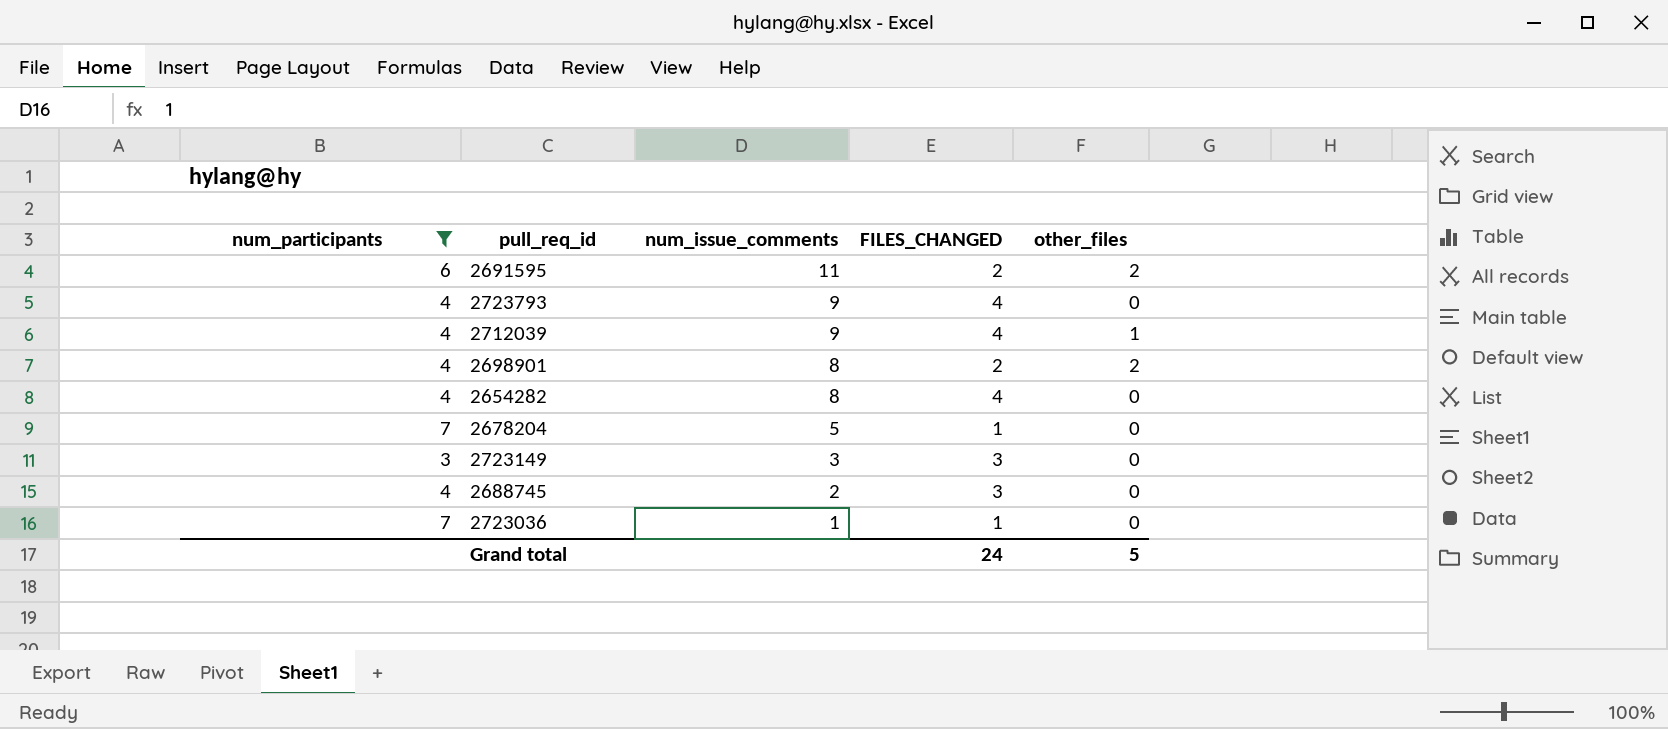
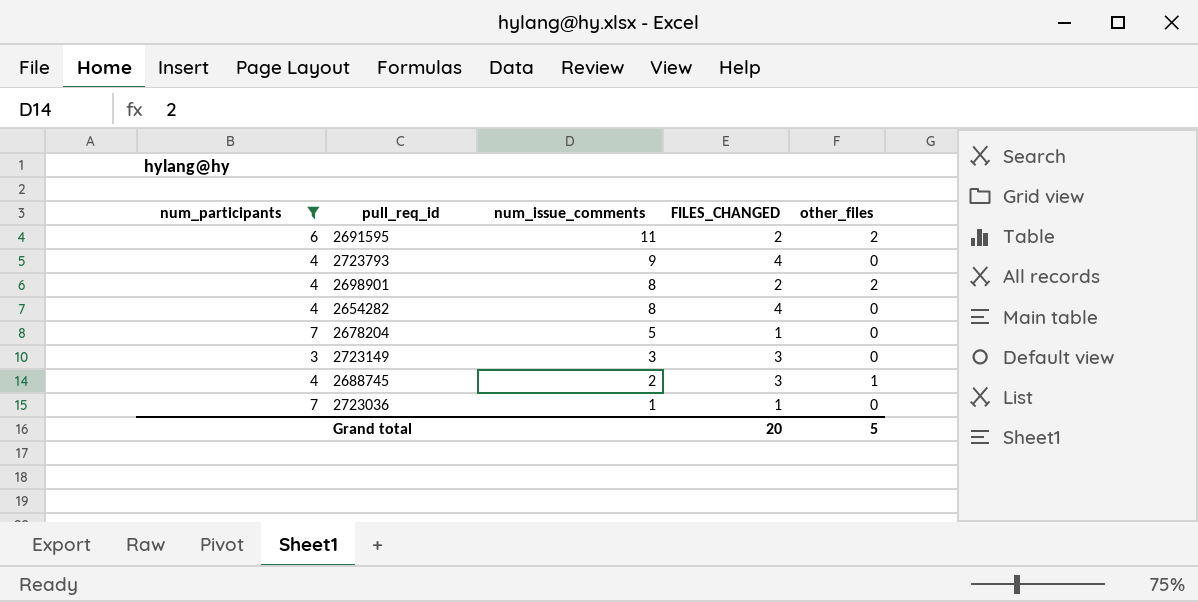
row 2712039: 4 | 9 | 4 | 1 -> none
2688745 | other_files: 0 -> 1
Grand total | FILES_CHANGED: 24 -> 20

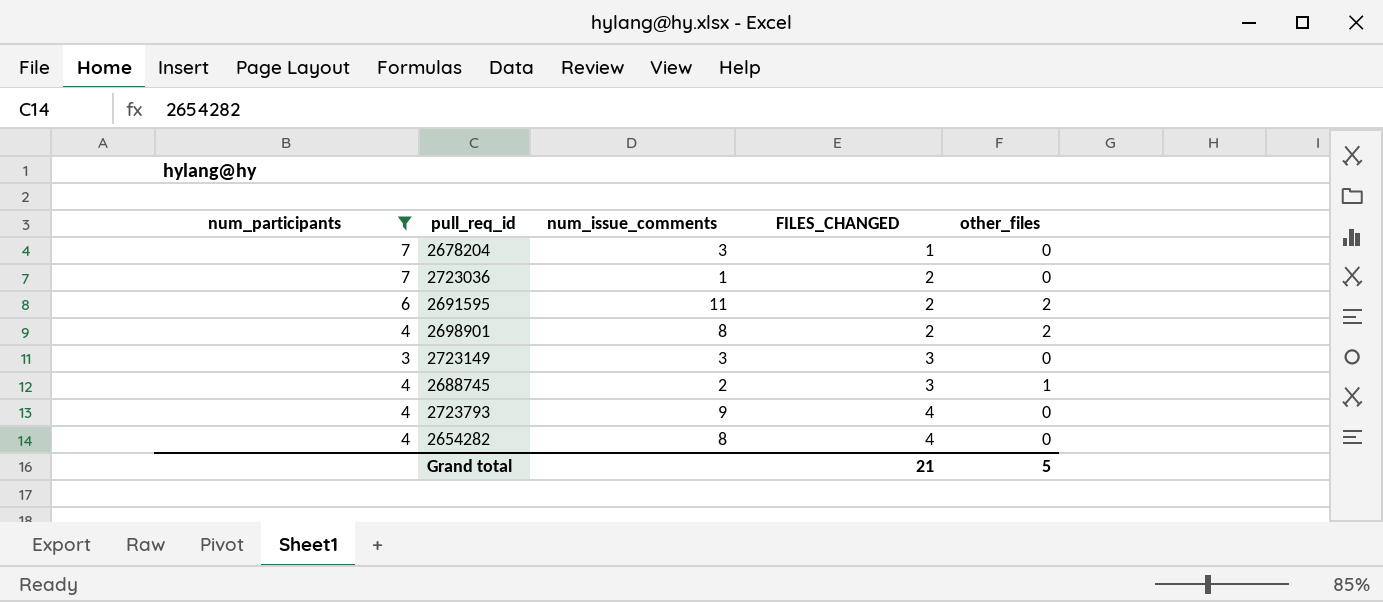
row order: num_issue_comments descending -> FILES_CHANGED ascending
2678204 | num_issue_comments: 5 -> 3
2723036 | FILES_CHANGED: 1 -> 2
Grand total | FILES_CHANGED: 20 -> 21

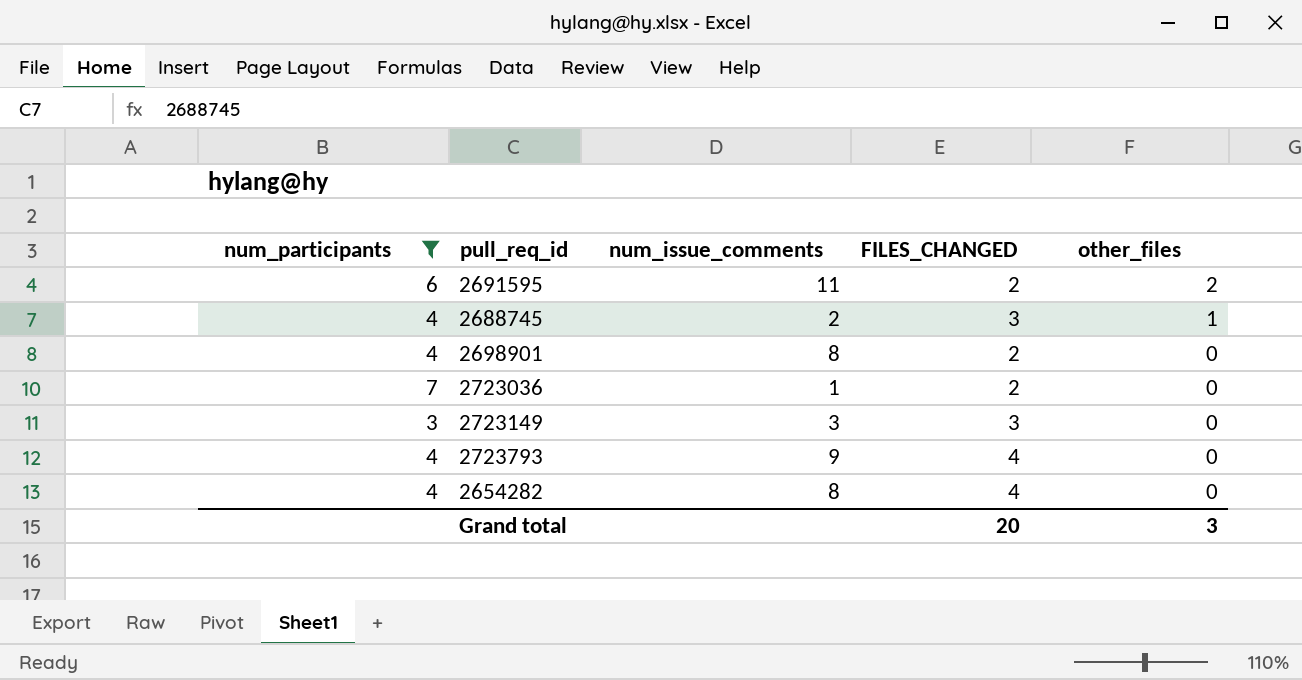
row order: FILES_CHANGED ascending -> other_files descending
row 2678204: 7 | 3 | 1 | 0 -> none
2698901 | other_files: 2 -> 0
Grand total | FILES_CHANGED: 21 -> 20
Grand total | other_files: 5 -> 3

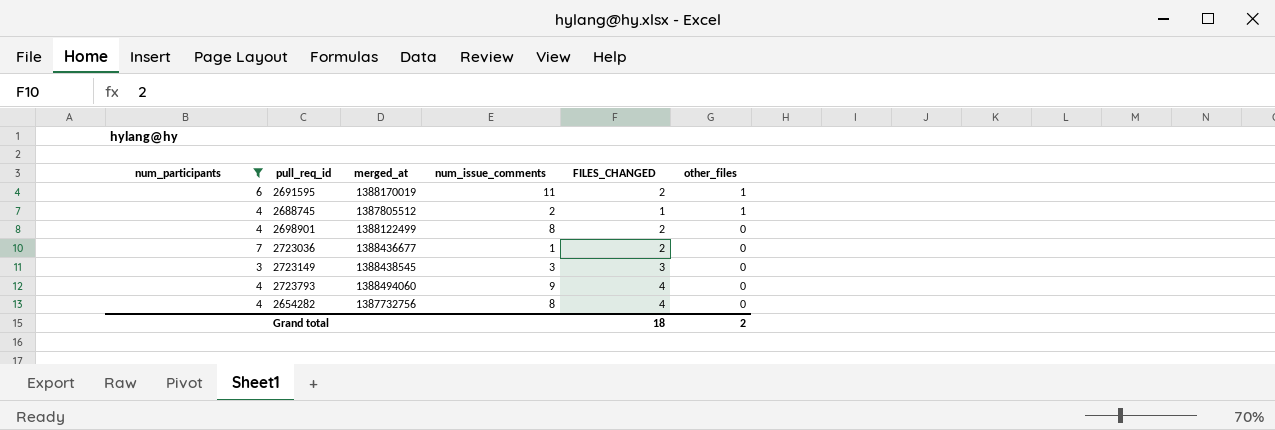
column merged_at | position: none -> 3
2691595 | other_files: 2 -> 1
2688745 | FILES_CHANGED: 3 -> 1
Grand total | FILES_CHANGED: 20 -> 18
Grand total | other_files: 3 -> 2

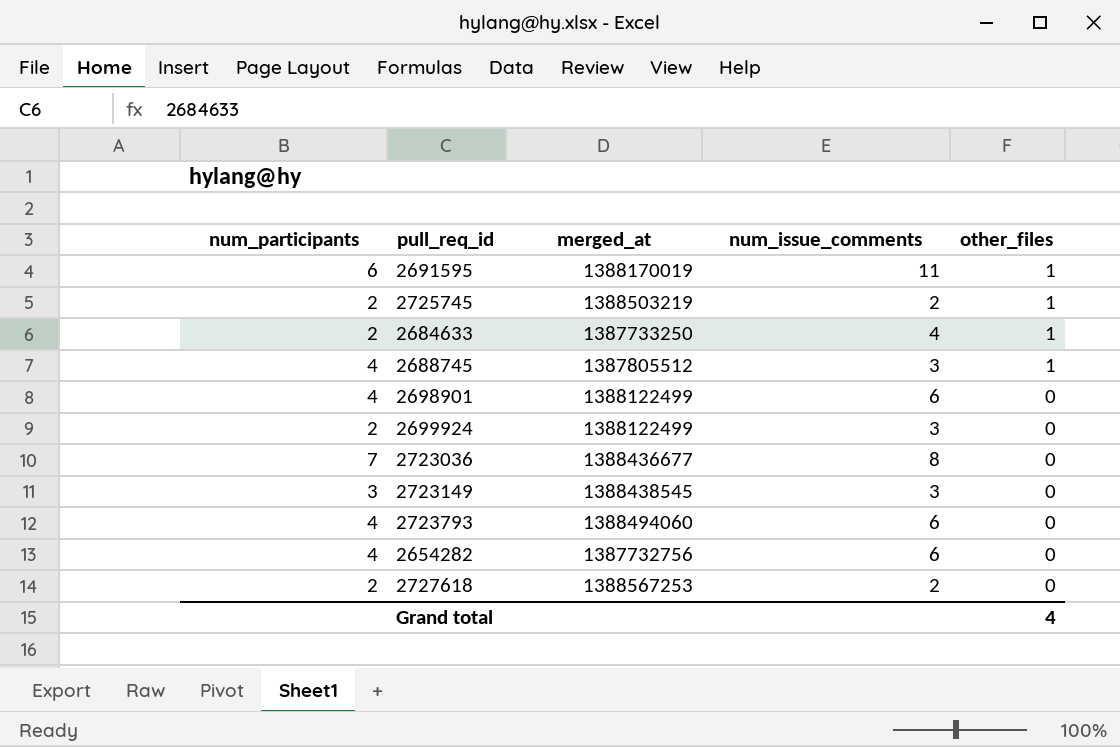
filter: num_participants != 2 -> none
column FILES_CHANGED | position: 5 -> none
2688745 | num_issue_comments: 2 -> 3
2698901 | num_issue_comments: 8 -> 6
2723036 | num_issue_comments: 1 -> 8
2723793 | num_issue_comments: 9 -> 6
2654282 | num_issue_comments: 8 -> 6
Grand total | other_files: 2 -> 4

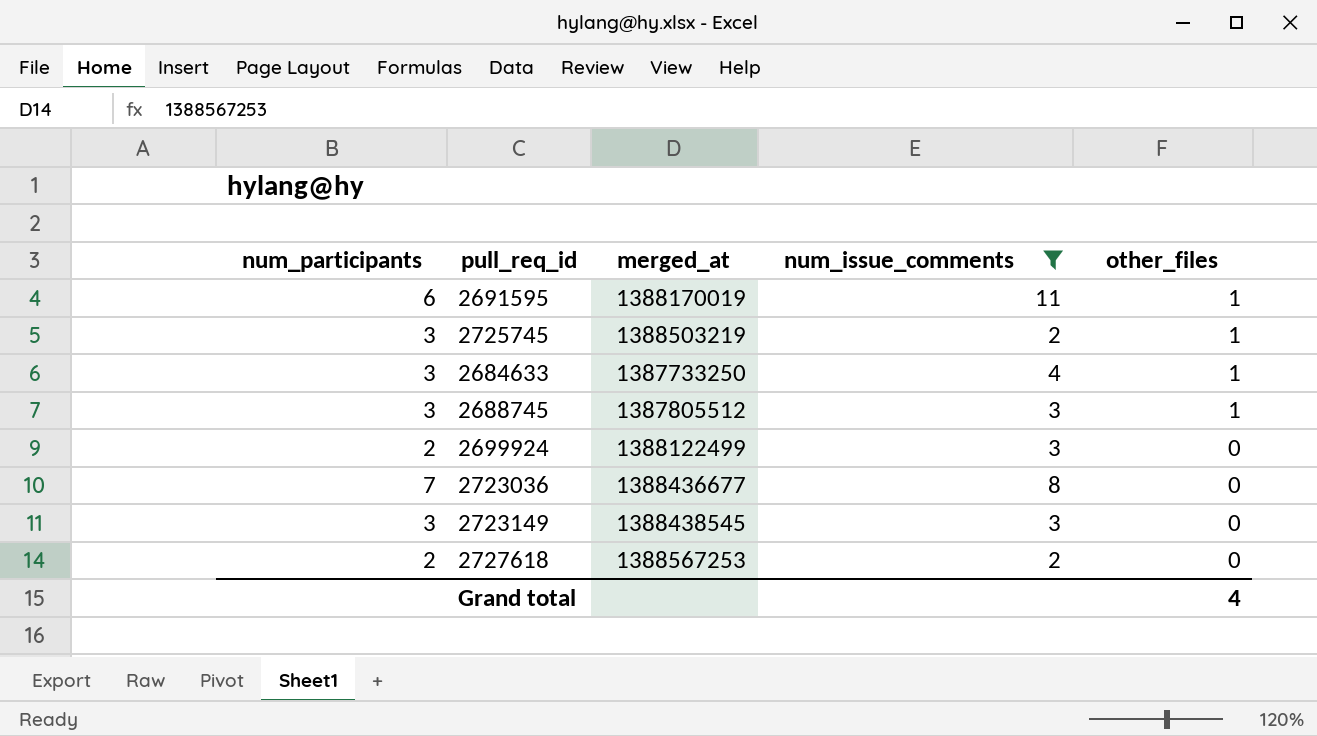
filter: none -> num_issue_comments != 6
2725745 | num_participants: 2 -> 3
2684633 | num_participants: 2 -> 3
2688745 | num_participants: 4 -> 3

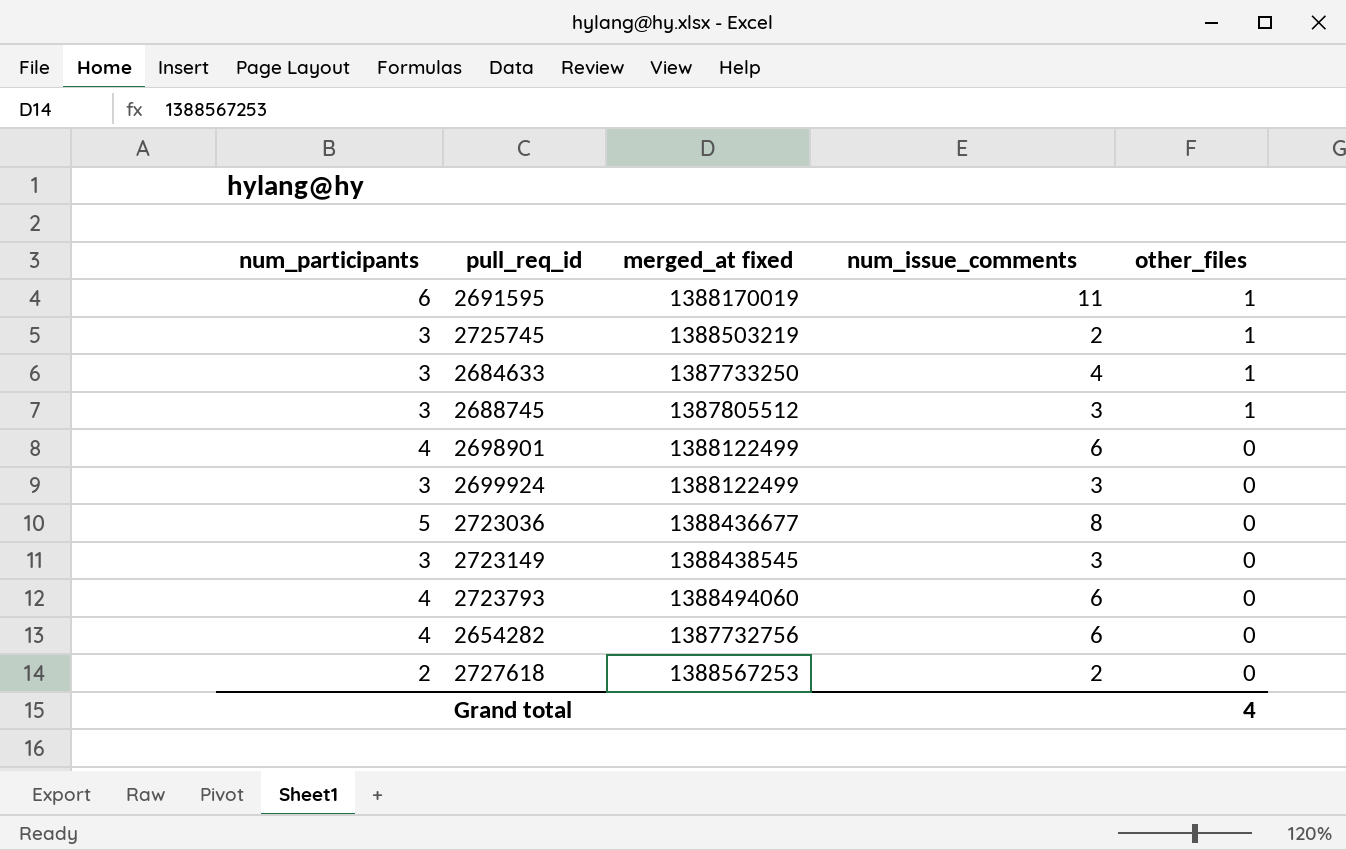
filter: num_issue_comments != 6 -> none
column name: merged_at -> merged_at fixed
2699924 | num_participants: 2 -> 3
2723036 | num_participants: 7 -> 5

